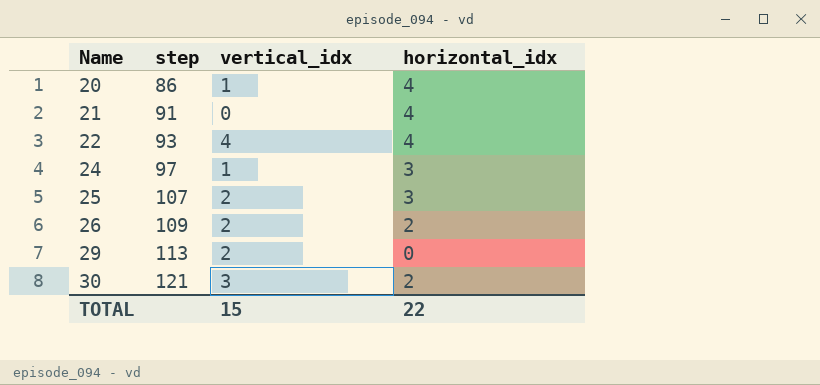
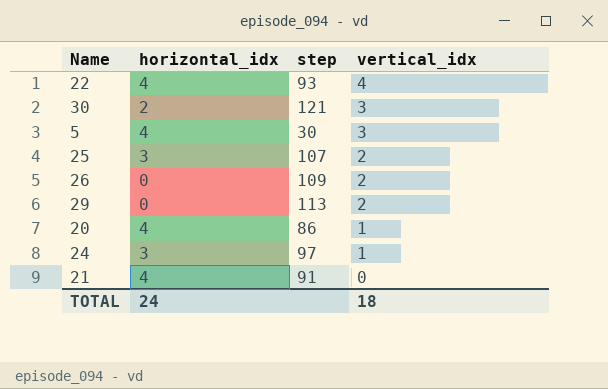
row order: Name ascending -> vertical_idx descending
column horizontal_idx | position: 4 -> 2
row 5: none -> 4 | 30 | 3
26 | horizontal_idx: 2 -> 0
TOTAL | horizontal_idx: 22 -> 24
TOTAL | vertical_idx: 15 -> 18

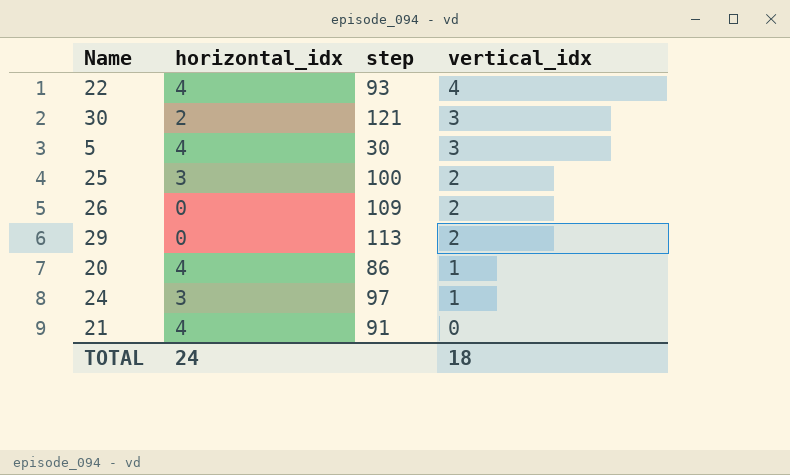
25 | step: 107 -> 100

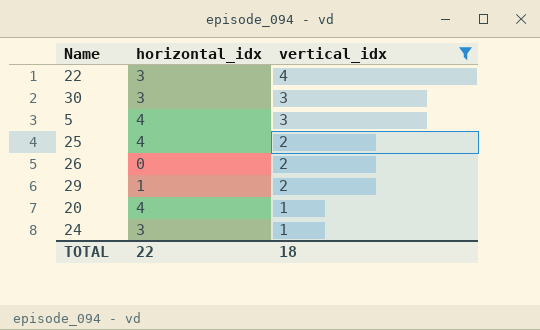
filter: none -> vertical_idx != 0
column step | position: 3 -> none
22 | horizontal_idx: 4 -> 3
30 | horizontal_idx: 2 -> 3
25 | horizontal_idx: 3 -> 4
29 | horizontal_idx: 0 -> 1
TOTAL | horizontal_idx: 24 -> 22

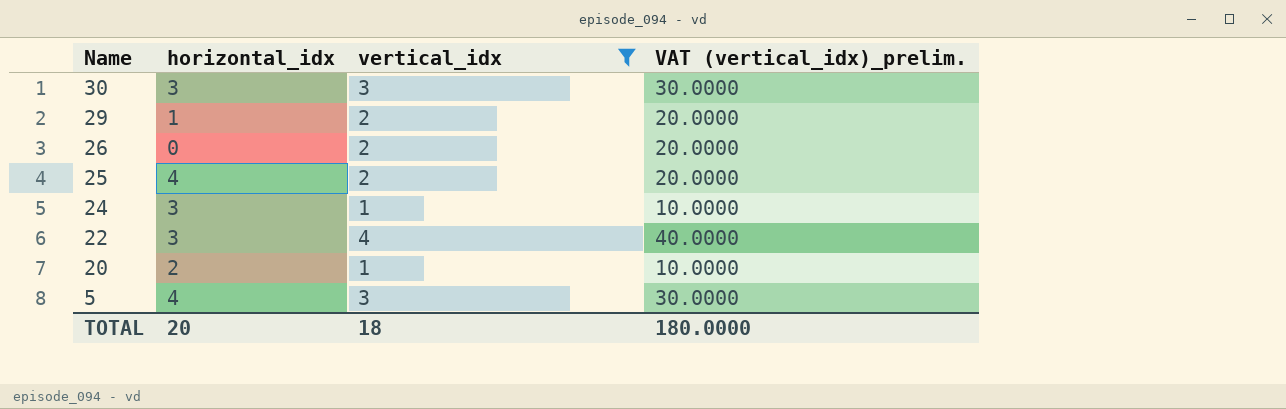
row order: vertical_idx descending -> Name descending
column VAT (vertical_idx)_prelim. | formula: none -> [vertical_idx] * 10
20 | horizontal_idx: 4 -> 2
TOTAL | horizontal_idx: 22 -> 20

